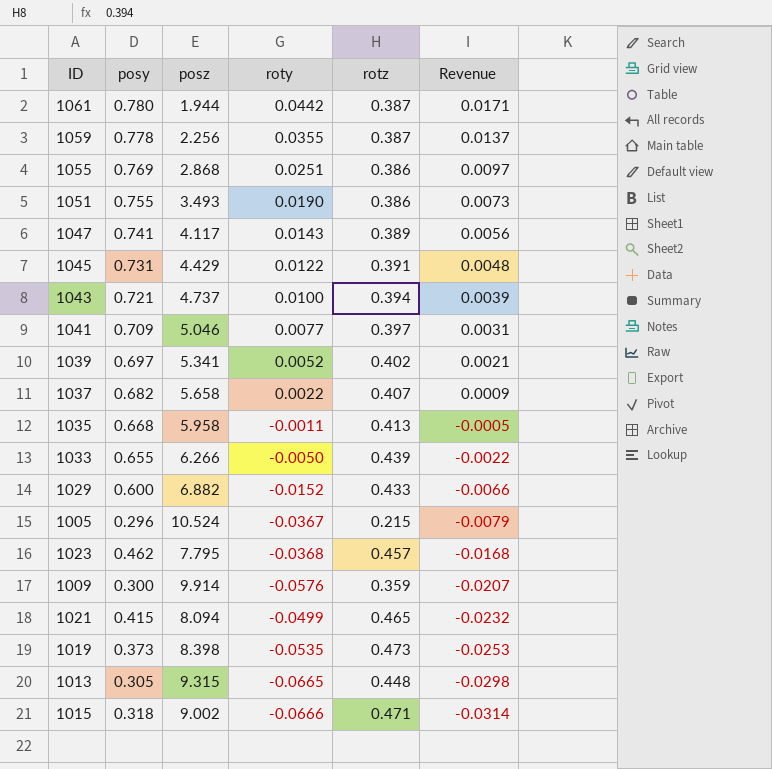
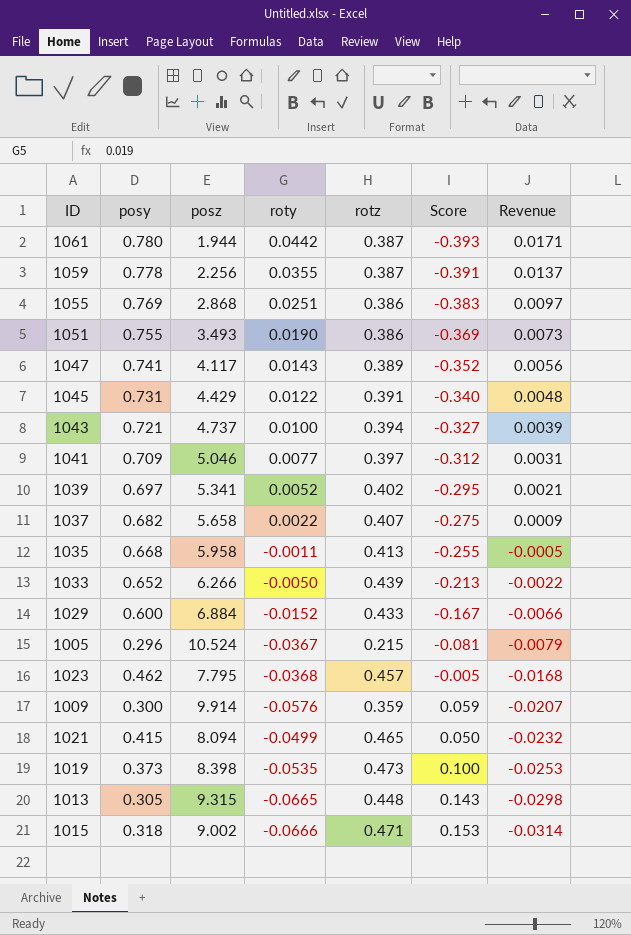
column Score | formula: none -> [rotz] - [posy]
1033 | posy: 0.655 -> 0.652
1029 | posz: 6.882 -> 6.884

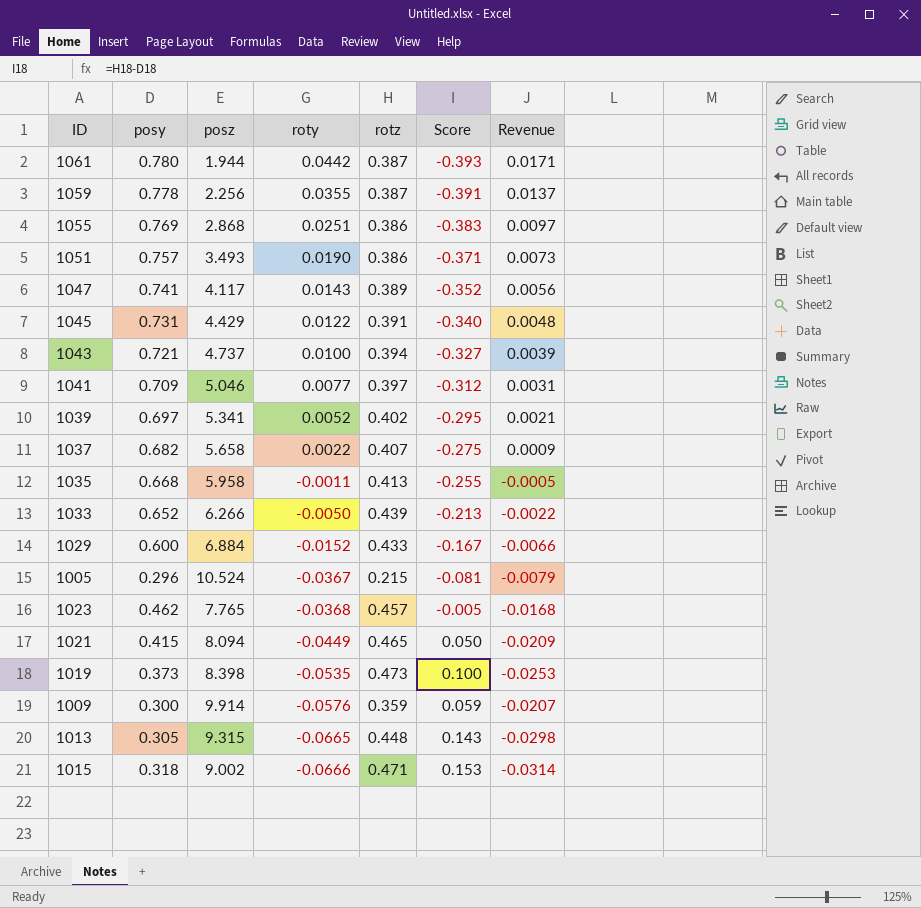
row order: Revenue descending -> roty descending
1051 | posy: 0.755 -> 0.757
1051 | Score: -0.369 -> -0.371
1023 | posz: 7.795 -> 7.765
1021 | roty: -0.0499 -> -0.0449
1021 | Revenue: -0.0232 -> -0.0209

